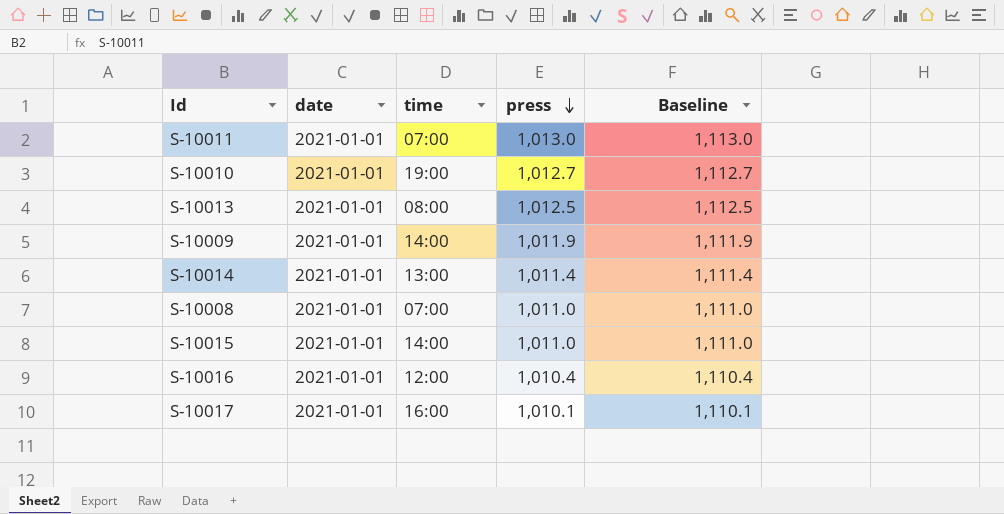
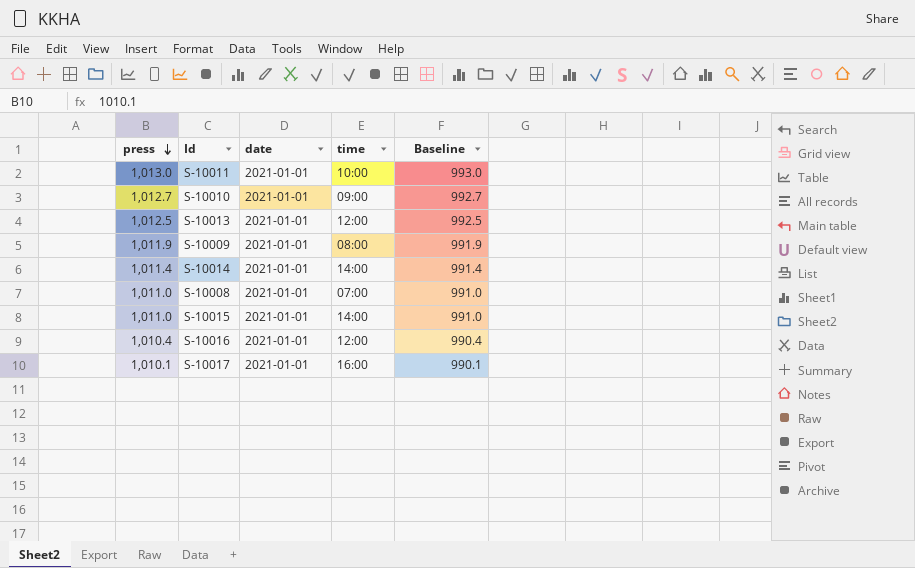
column press | position: 4 -> 1
column Baseline | formula: [press] + 100 -> [press] - 20
S-10011 | time: 07:00 -> 10:00
S-10010 | time: 19:00 -> 09:00
S-10013 | time: 08:00 -> 12:00
S-10009 | time: 14:00 -> 08:00
S-10014 | time: 13:00 -> 14:00

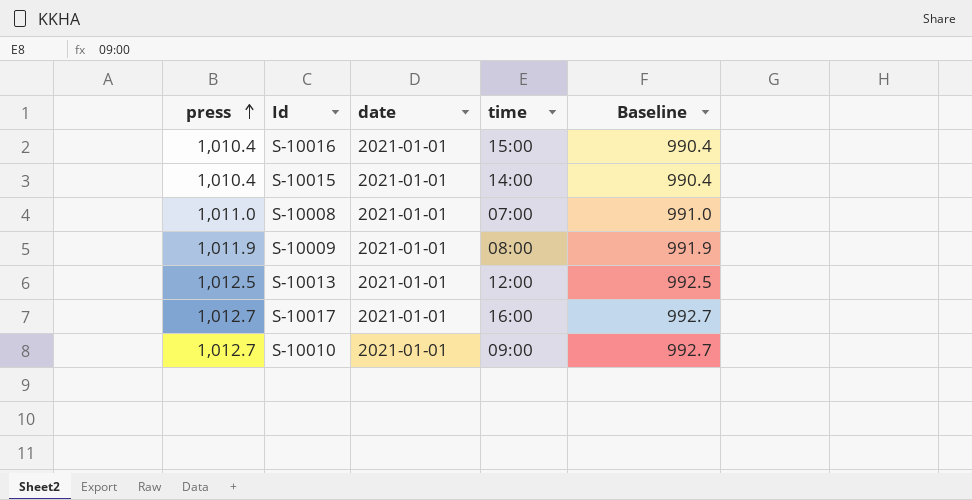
row order: press descending -> press ascending
row S-10011: 1,013.0 | 2021-01-01 | 10:00 | 993.0 -> none
row S-10014: 1,011.4 | 2021-01-01 | 14:00 | 991.4 -> none
S-10016 | time: 12:00 -> 15:00
S-10015 | press: 1,011.0 -> 1,010.4
S-10015 | Baseline: 991.0 -> 990.4
S-10017 | press: 1,010.1 -> 1,012.7
S-10017 | Baseline: 990.1 -> 992.7

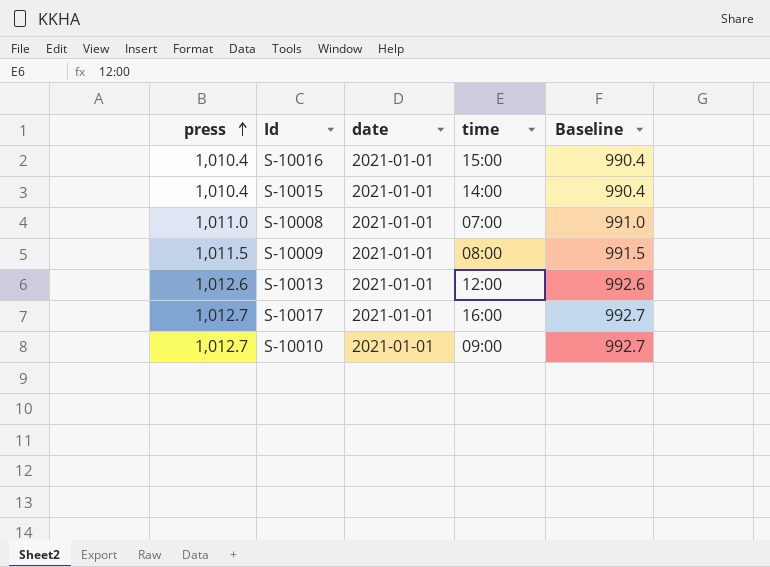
S-10009 | press: 1,011.9 -> 1,011.5
S-10009 | Baseline: 991.9 -> 991.5
S-10013 | press: 1,012.5 -> 1,012.6
S-10013 | Baseline: 992.5 -> 992.6

